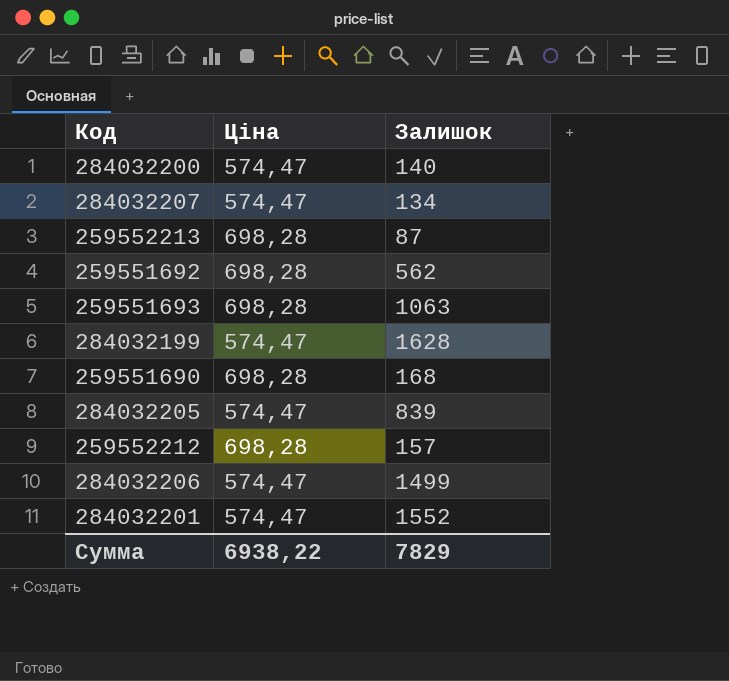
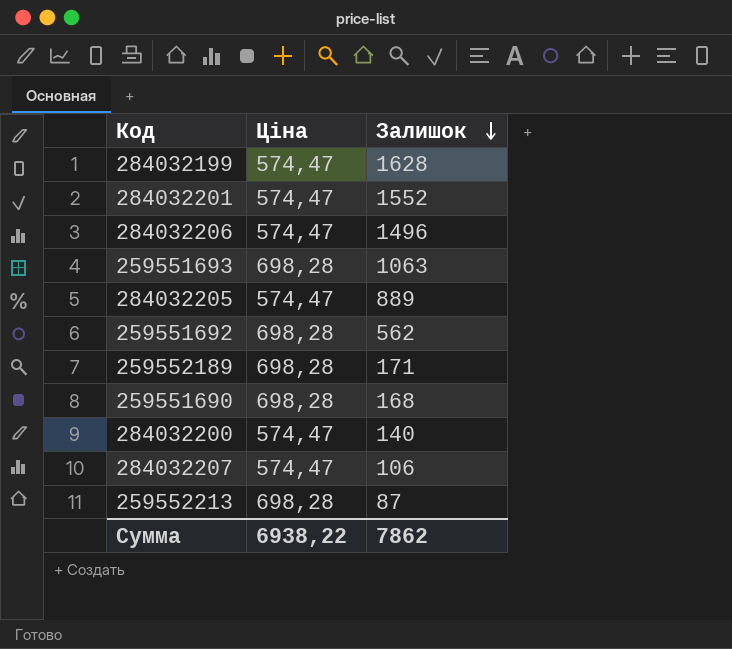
row order: none -> Залишок descending
row 259552212: 698,28 | 157 -> none
284032206 | Залишок: 1499 -> 1496
284032205 | Залишок: 839 -> 889
row 259552189: none -> 698,28 | 171
284032207 | Залишок: 134 -> 106
Сумма | Залишок: 7829 -> 7862

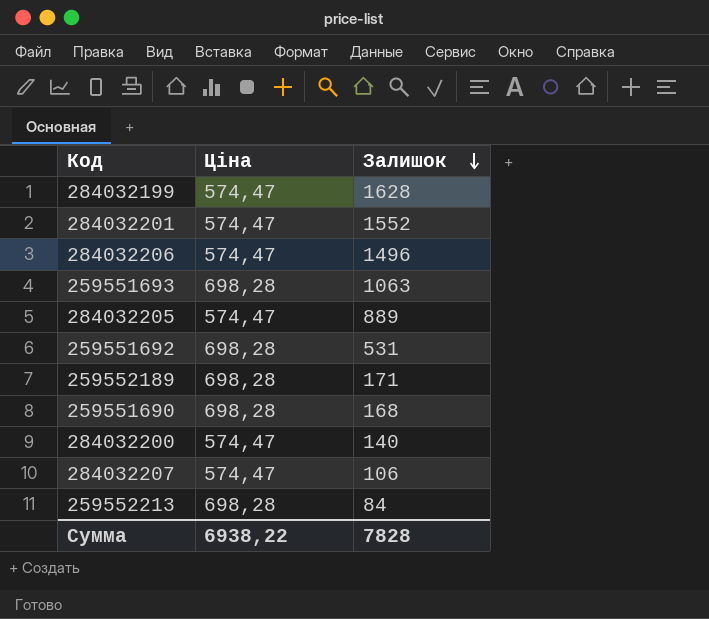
259551692 | Залишок: 562 -> 531
259552213 | Залишок: 87 -> 84
Сумма | Залишок: 7862 -> 7828

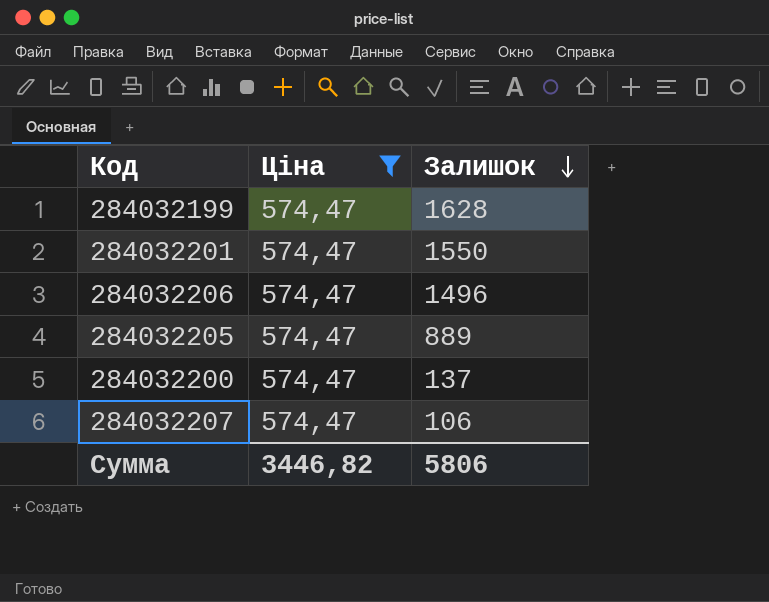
filter: none -> Ціна = 574,47
284032201 | Залишок: 1552 -> 1550
284032200 | Залишок: 140 -> 137
Сумма | Ціна: 6938,22 -> 3446,82
Сумма | Залишок: 7828 -> 5806

